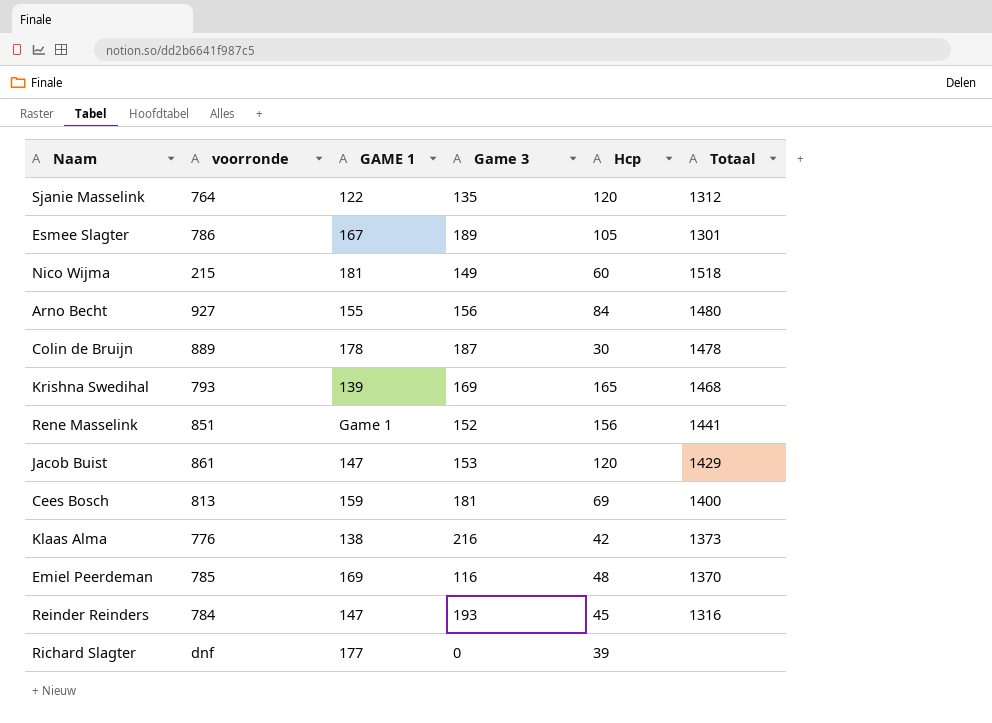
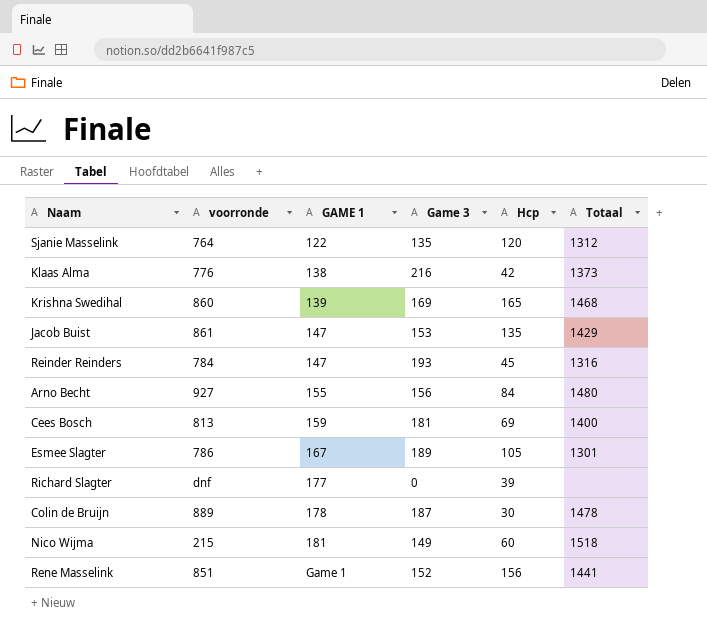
row order: none -> GAME 1 ascending
row Emiel Peerdeman: 785 | 169 | 116 | 48 | 1370 -> none
Krishna Swedihal | voorronde: 793 -> 860
Jacob Buist | Hcp: 120 -> 135

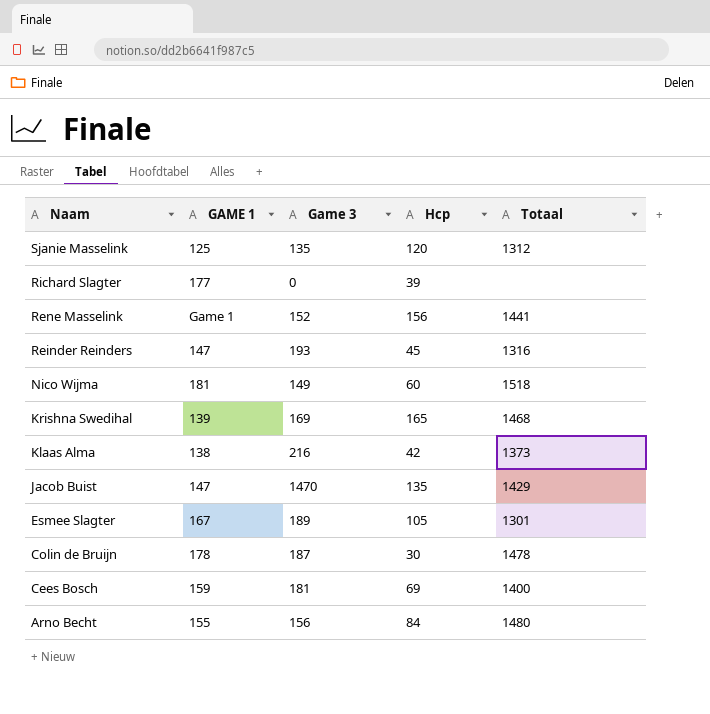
row order: GAME 1 ascending -> Naam descending
column voorronde | position: 2 -> none
Sjanie Masselink | GAME 1: 122 -> 125
Jacob Buist | Game 3: 153 -> 1470

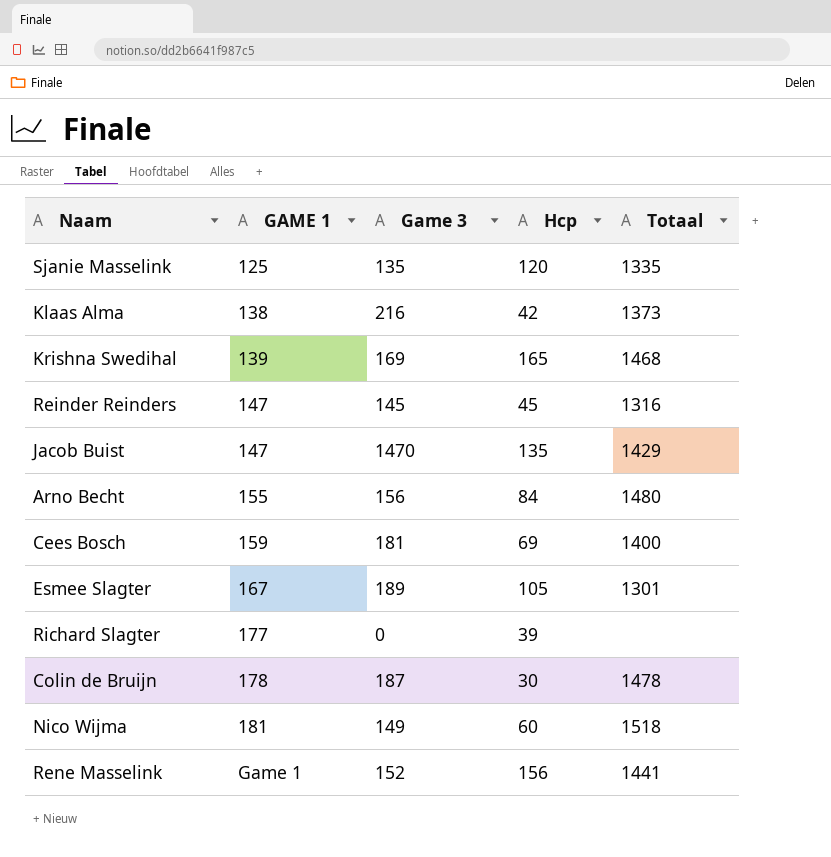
row order: Naam descending -> GAME 1 ascending
Sjanie Masselink | Totaal: 1312 -> 1335
Reinder Reinders | Game 3: 193 -> 145

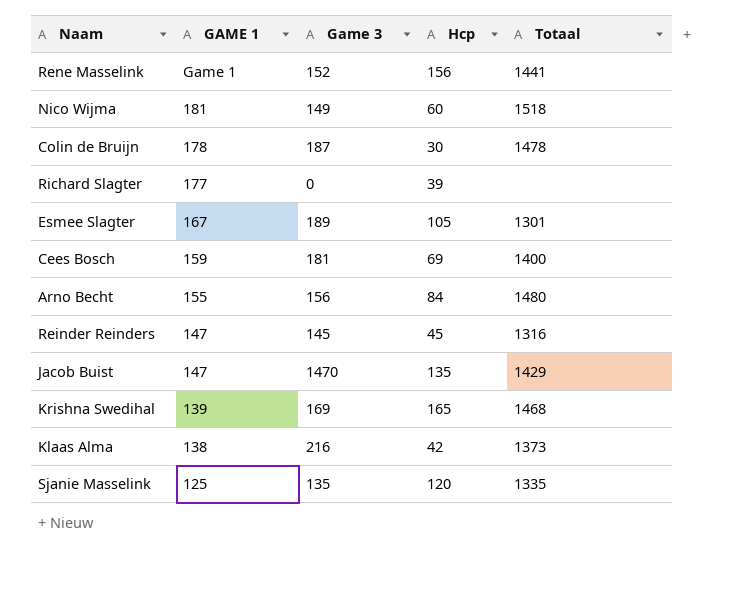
row order: GAME 1 ascending -> GAME 1 descending

